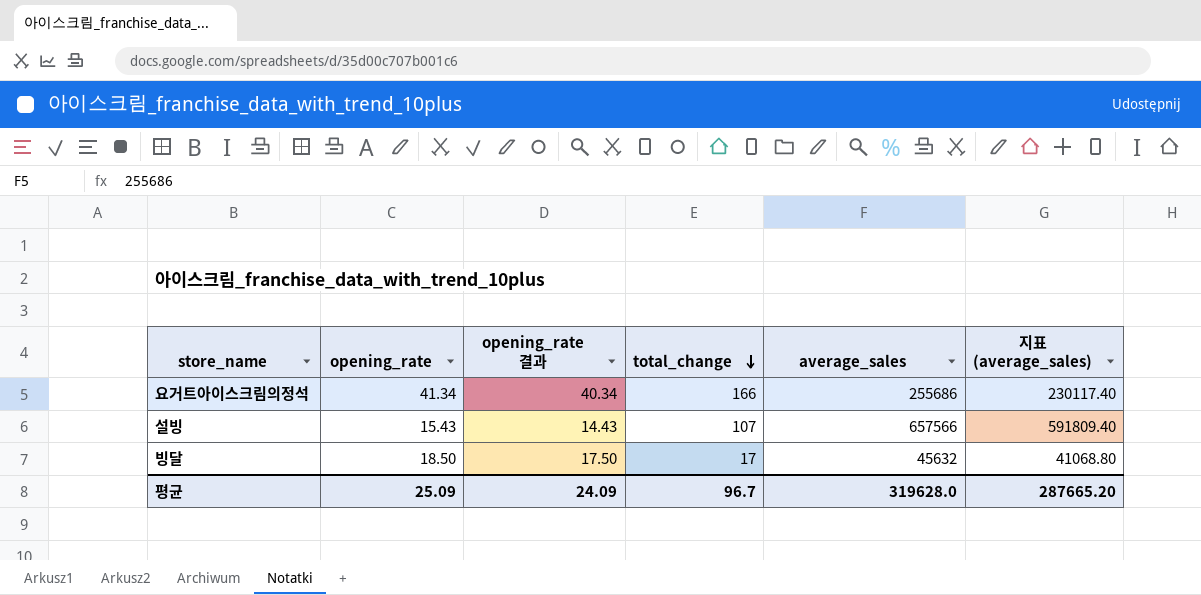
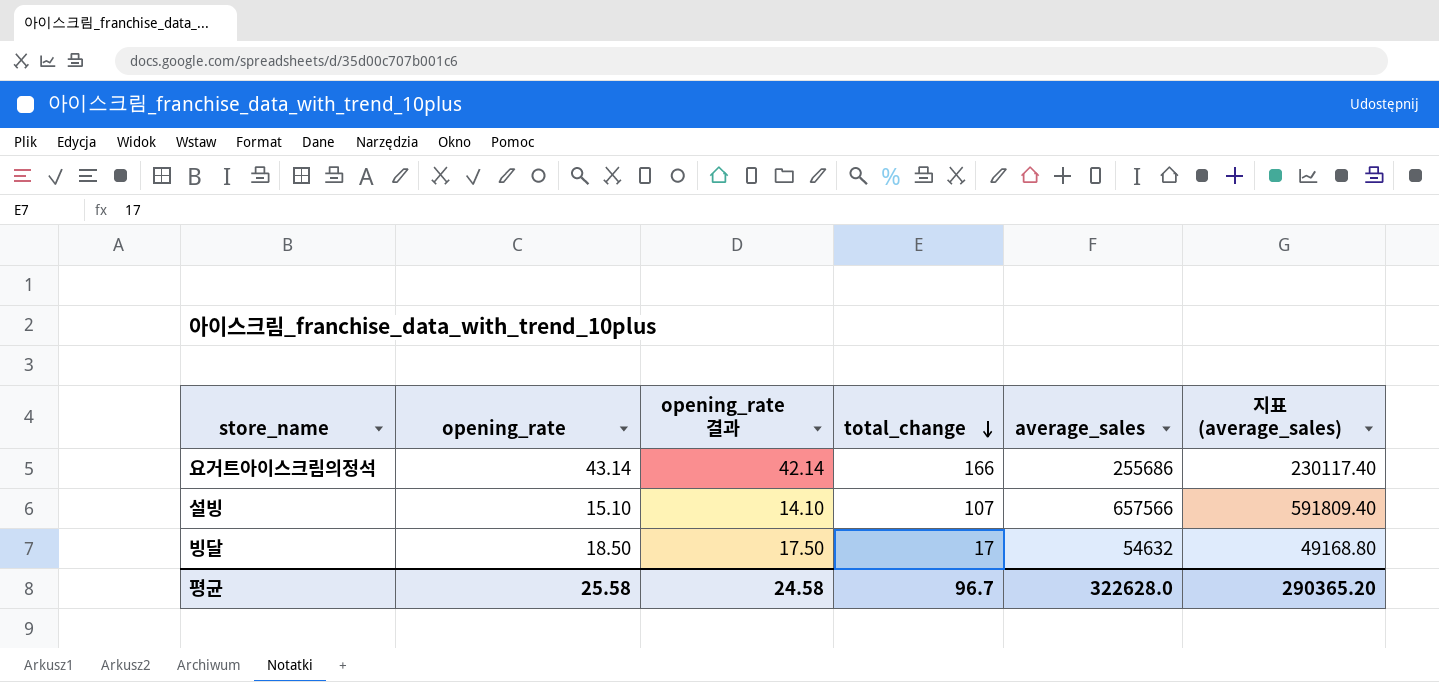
요거트아이스크림의정석 | opening_rate: 41.34 -> 43.14
요거트아이스크림의정석 | opening_rate 결과: 40.34 -> 42.14
설빙 | opening_rate: 15.43 -> 15.10
설빙 | opening_rate 결과: 14.43 -> 14.10
빙달 | average_sales: 45632 -> 54632
빙달 | 지표 (average_sales): 41068.80 -> 49168.80
평균 | opening_rate: 25.09 -> 25.58
평균 | opening_rate 결과: 24.09 -> 24.58
평균 | average_sales: 319628.0 -> 322628.0
평균 | 지표 (average_sales): 287665.20 -> 290365.20

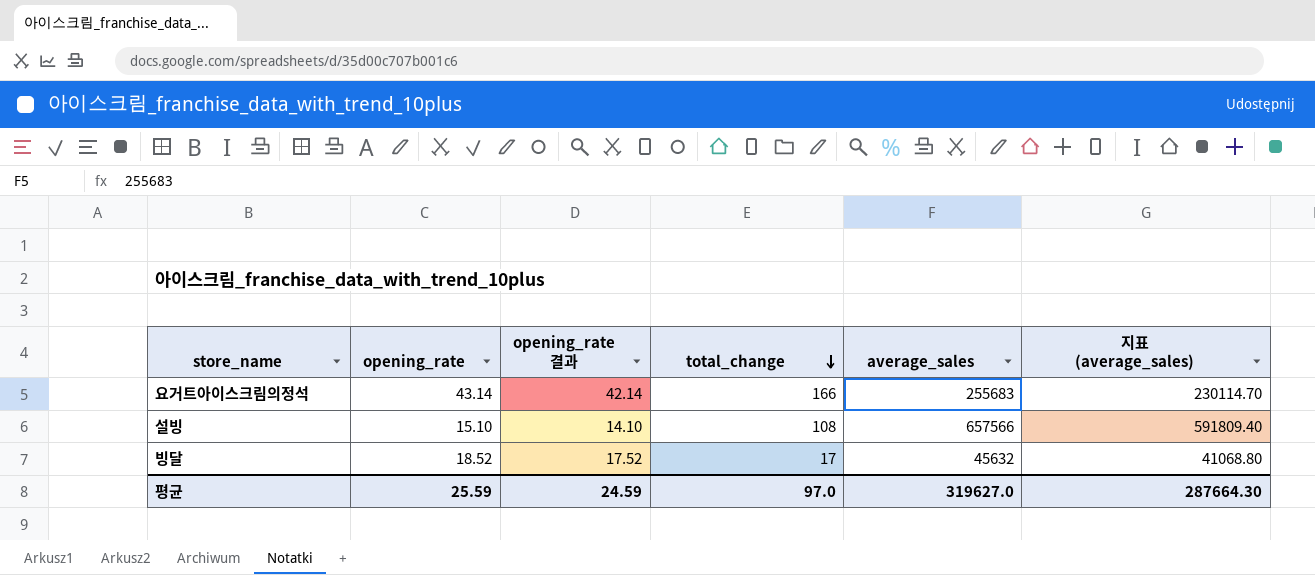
요거트아이스크림의정석 | average_sales: 255686 -> 255683
요거트아이스크림의정석 | 지표 (average_sales): 230117.40 -> 230114.70
설빙 | total_change: 107 -> 108
빙달 | opening_rate: 18.50 -> 18.52
빙달 | opening_rate 결과: 17.50 -> 17.52
빙달 | average_sales: 54632 -> 45632
빙달 | 지표 (average_sales): 49168.80 -> 41068.80
평균 | opening_rate: 25.58 -> 25.59
평균 | opening_rate 결과: 24.58 -> 24.59
평균 | total_change: 96.7 -> 97.0
평균 | average_sales: 322628.0 -> 319627.0
평균 | 지표 (average_sales): 290365.20 -> 287664.30

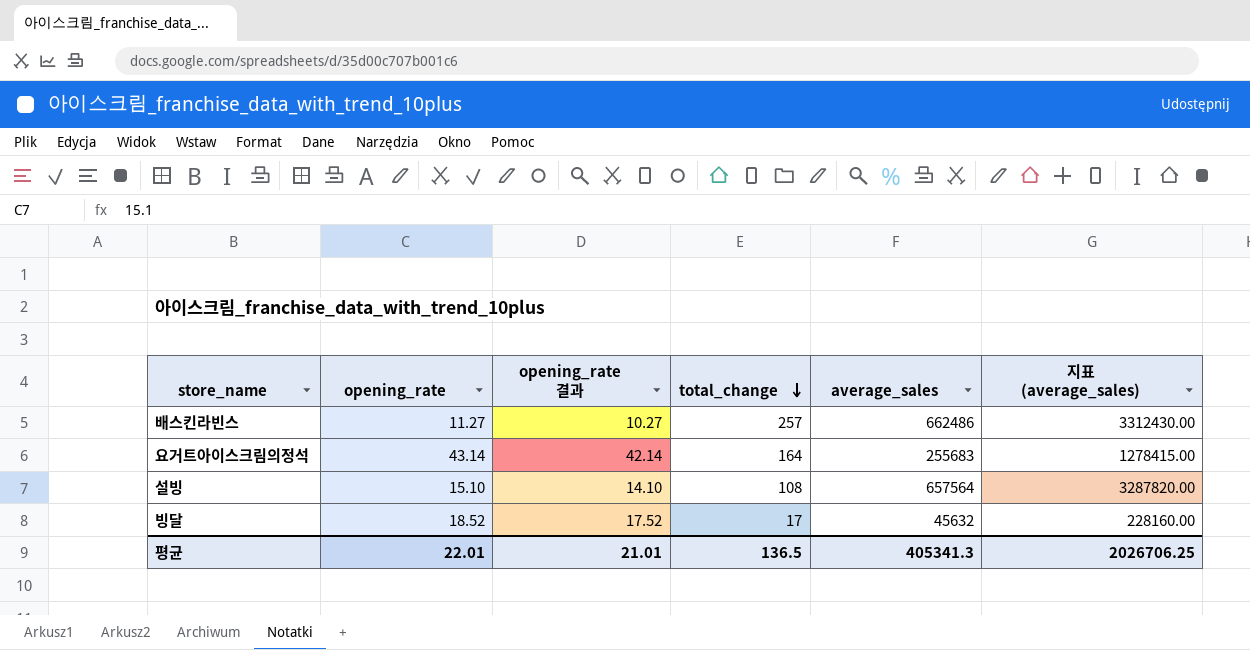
column 지표 (average_sales) | formula: [average_sales] * 0.9 -> [average_sales] * 5
row 배스킨라빈스: none -> 11.27 | 10.27 | 257 | 662486 | 3312430.00
요거트아이스크림의정석 | total_change: 166 -> 164
설빙 | average_sales: 657566 -> 657564
평균 | opening_rate: 25.59 -> 22.01
평균 | opening_rate 결과: 24.59 -> 21.01
평균 | total_change: 97.0 -> 136.5
평균 | average_sales: 319627.0 -> 405341.3
평균 | 지표 (average_sales): 287664.30 -> 2026706.25

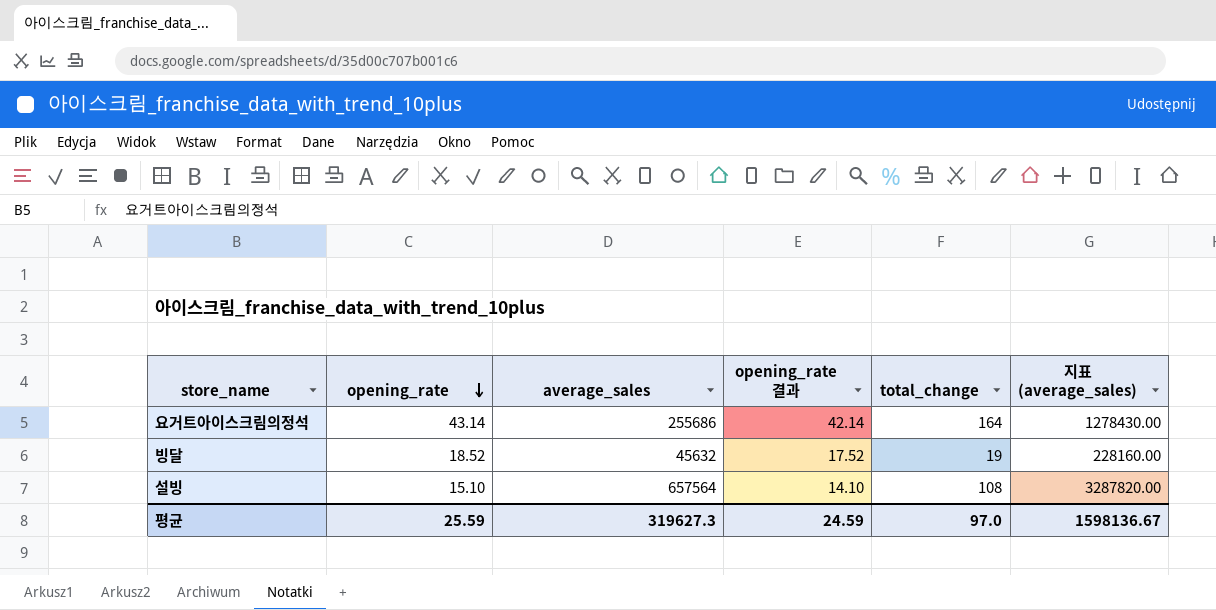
row order: total_change descending -> opening_rate descending
column average_sales | position: 5 -> 3
row 배스킨라빈스: 11.27 | 10.27 | 257 | 662486 | 3312430.00 -> none
요거트아이스크림의정석 | average_sales: 255683 -> 255686
요거트아이스크림의정석 | 지표 (average_sales): 1278415.00 -> 1278430.00
빙달 | total_change: 17 -> 19
평균 | opening_rate: 22.01 -> 25.59
평균 | average_sales: 405341.3 -> 319627.3
평균 | opening_rate 결과: 21.01 -> 24.59
평균 | total_change: 136.5 -> 97.0
평균 | 지표 (average_sales): 2026706.25 -> 1598136.67

